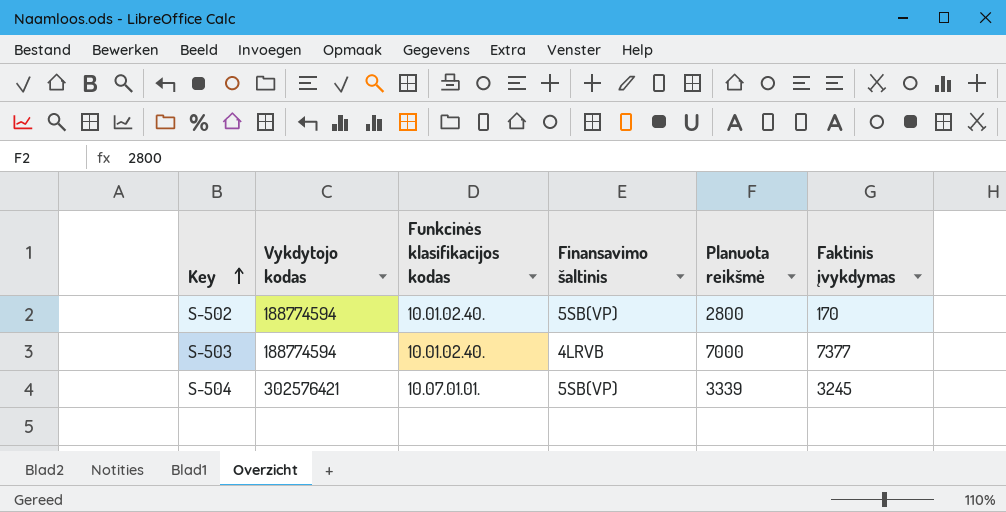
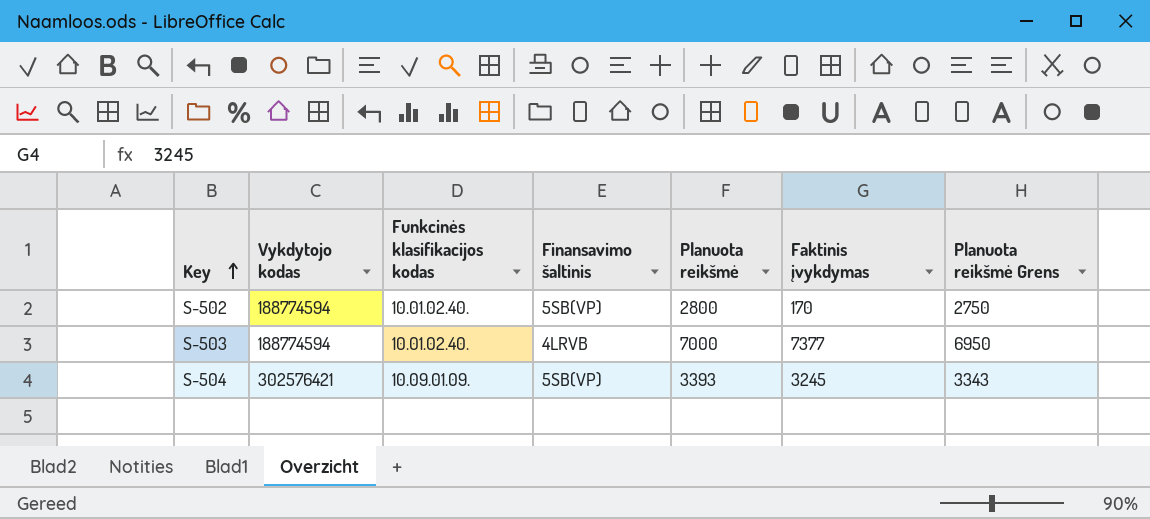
column Planuota reikšmė Grens | formula: none -> [Planuota reikšmė] - 50
S-504 | Funkcinės klasifikacijos kodas: 10.07.01.01. -> 10.09.01.09.
S-504 | Planuota reikšmė: 3339 -> 3393

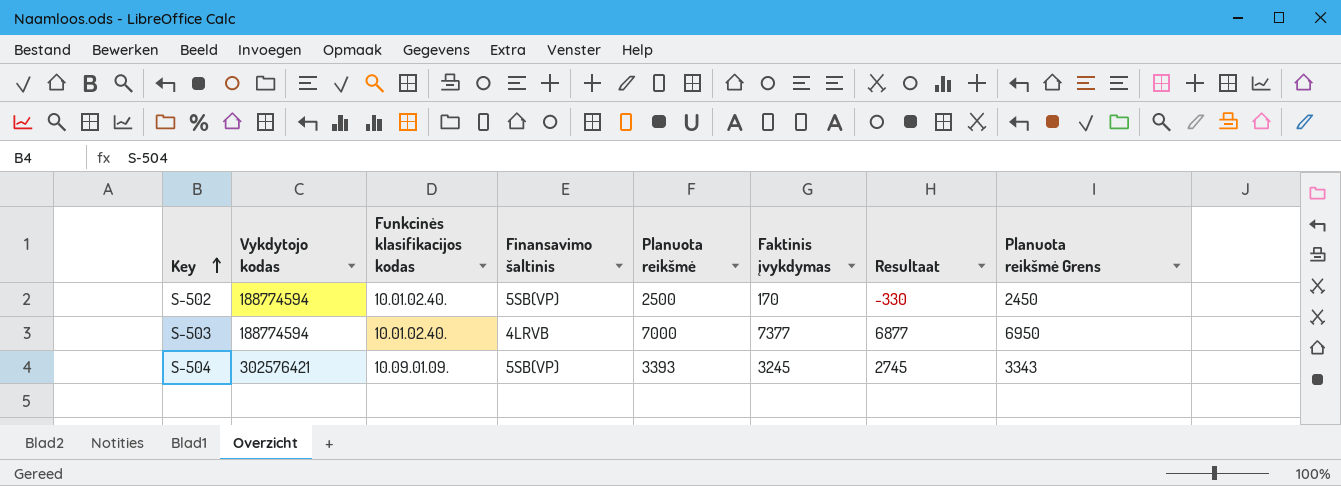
column Resultaat | formula: none -> [Faktinis įvykdymas] - 500
S-502 | Planuota reikšmė: 2800 -> 2500
S-502 | Planuota reikšmė Grens: 2750 -> 2450

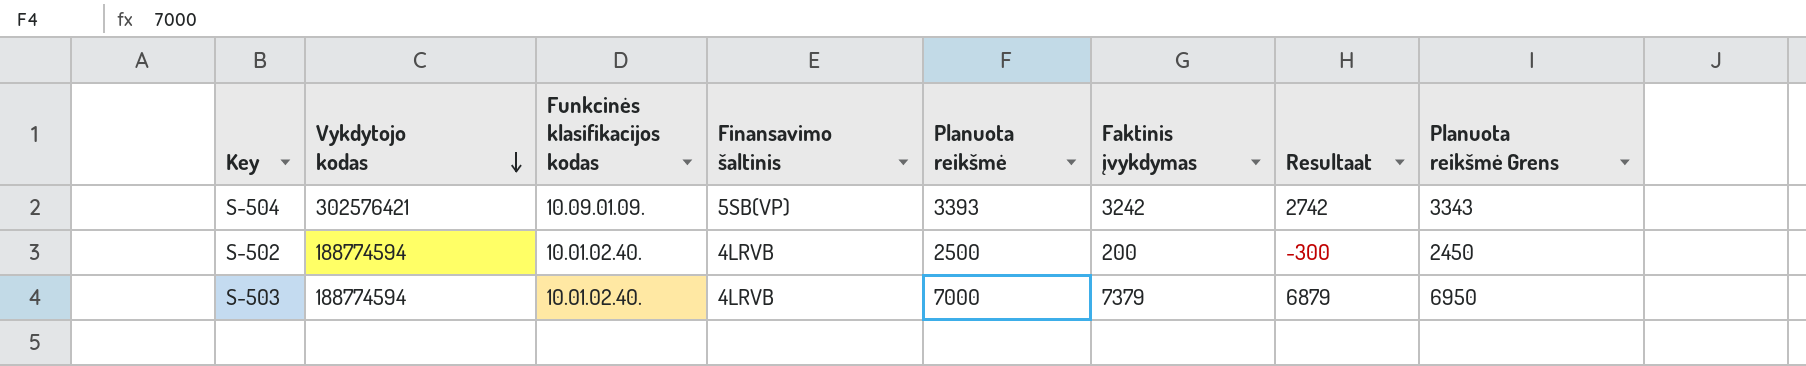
row order: Key ascending -> Vykdytojo kodas descending
S-504 | Faktinis įvykdymas: 3245 -> 3242
S-504 | Resultaat: 2745 -> 2742
S-502 | Finansavimo šaltinis: 5SB(VP) -> 4LRVB
S-502 | Faktinis įvykdymas: 170 -> 200
S-502 | Resultaat: -330 -> -300
S-503 | Faktinis įvykdymas: 7377 -> 7379
S-503 | Resultaat: 6877 -> 6879

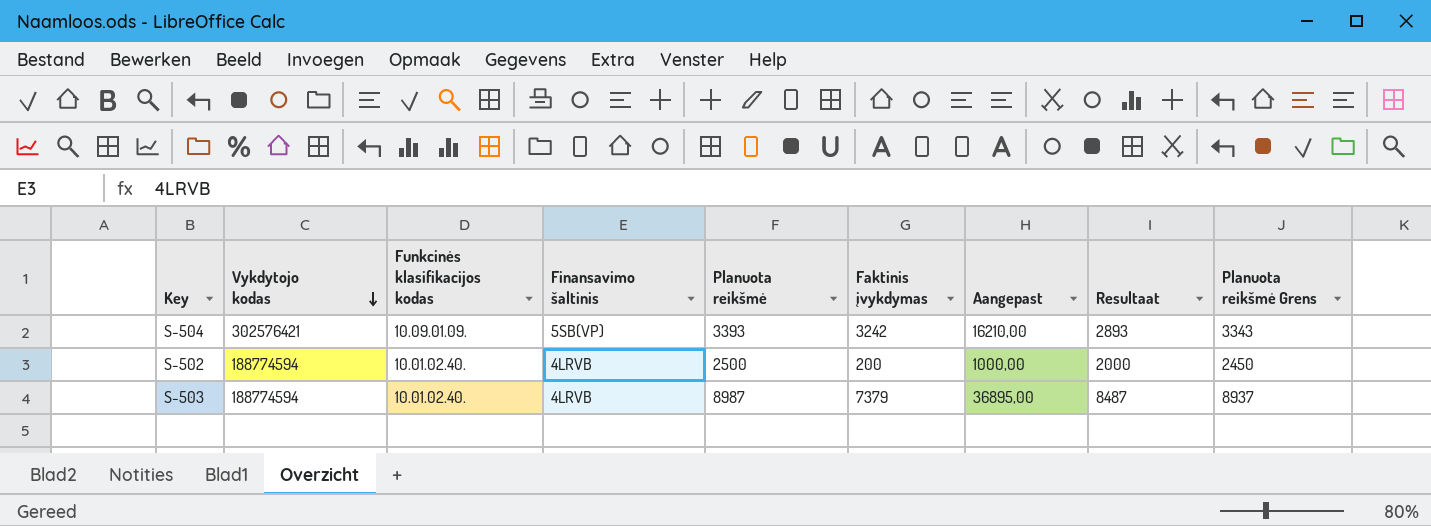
column Aangepast | formula: none -> [Faktinis įvykdymas] * 5
column Resultaat | formula: [Faktinis įvykdymas] - 500 -> [Planuota reikšmė] - 500
S-503 | Planuota reikšmė: 7000 -> 8987
S-503 | Planuota reikšmė Grens: 6950 -> 8937

